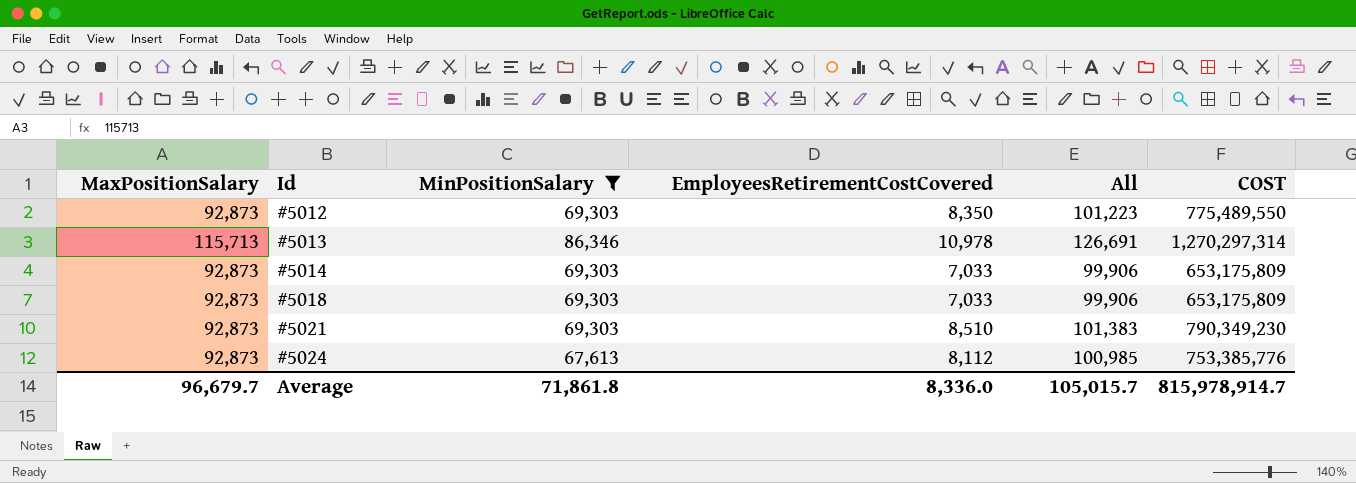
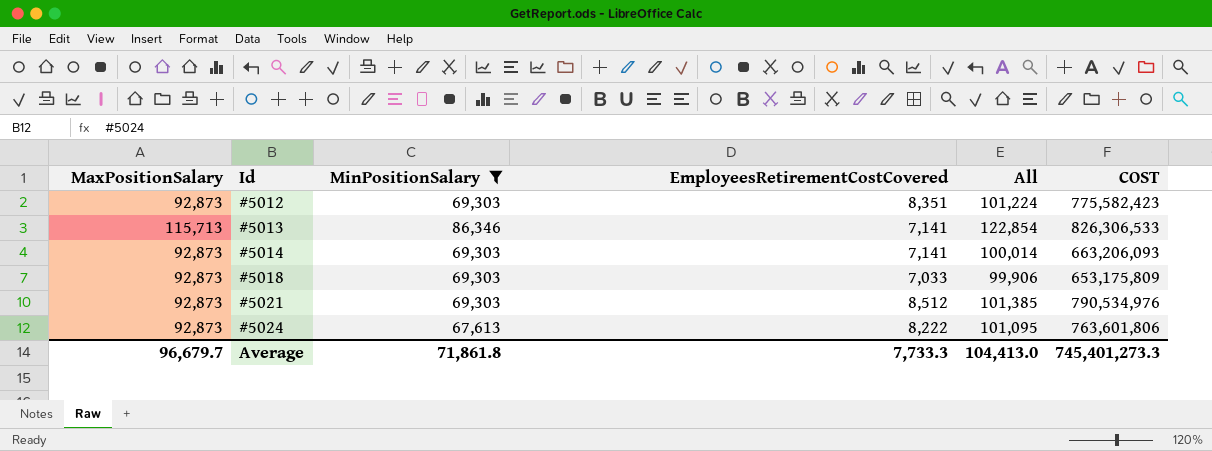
#5012 | EmployeesRetirementCostCovered: 8,350 -> 8,351
#5012 | All: 101,223 -> 101,224
#5012 | COST: 775,489,550 -> 775,582,423
#5013 | EmployeesRetirementCostCovered: 10,978 -> 7,141
#5013 | All: 126,691 -> 122,854
#5013 | COST: 1,270,297,314 -> 826,306,533
#5014 | EmployeesRetirementCostCovered: 7,033 -> 7,141
#5014 | All: 99,906 -> 100,014
#5014 | COST: 653,175,809 -> 663,206,093
#5021 | EmployeesRetirementCostCovered: 8,510 -> 8,512
#5021 | All: 101,383 -> 101,385
#5021 | COST: 790,349,230 -> 790,534,976
#5024 | EmployeesRetirementCostCovered: 8,112 -> 8,222
#5024 | All: 100,985 -> 101,095
#5024 | COST: 753,385,776 -> 763,601,806
Average | EmployeesRetirementCostCovered: 8,336.0 -> 7,733.3
Average | All: 105,015.7 -> 104,413.0
Average | COST: 815,978,914.7 -> 745,401,273.3

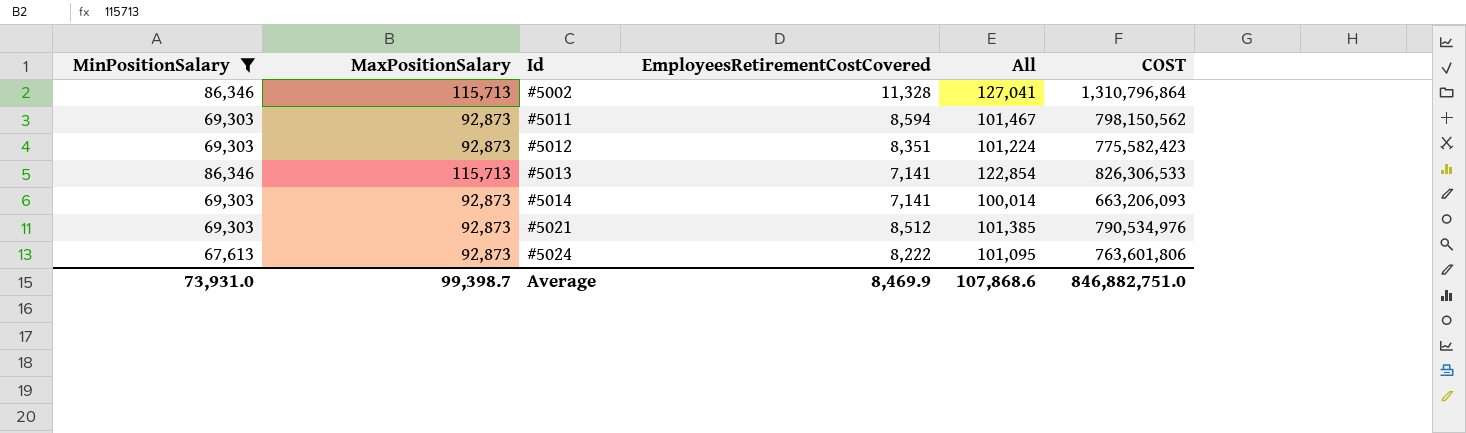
column MinPositionSalary | position: 3 -> 1
row #5018: 92,873 | 69,303 | 7,033 | 99,906 | 653,175,809 -> none
row #5002: none -> 86,346 | 115,713 | 11,328 | 127,041 | 1,310,796,864
row #5011: none -> 69,303 | 92,873 | 8,594 | 101,467 | 798,150,562
Average | MinPositionSalary: 71,861.8 -> 73,931.0
Average | MaxPositionSalary: 96,679.7 -> 99,398.7
Average | EmployeesRetirementCostCovered: 7,733.3 -> 8,469.9
Average | All: 104,413.0 -> 107,868.6
Average | COST: 745,401,273.3 -> 846,882,751.0

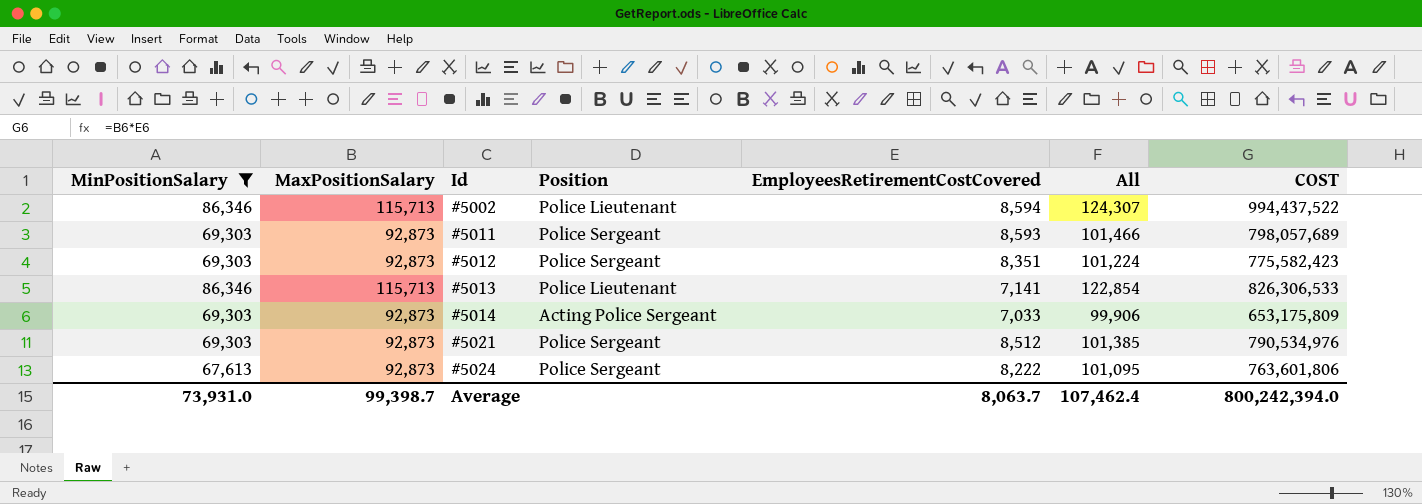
column Position | position: none -> 4
#5002 | EmployeesRetirementCostCovered: 11,328 -> 8,594
#5002 | All: 127,041 -> 124,307
#5002 | COST: 1,310,796,864 -> 994,437,522
#5011 | EmployeesRetirementCostCovered: 8,594 -> 8,593
#5011 | All: 101,467 -> 101,466
#5011 | COST: 798,150,562 -> 798,057,689
#5014 | EmployeesRetirementCostCovered: 7,141 -> 7,033
#5014 | All: 100,014 -> 99,906
#5014 | COST: 663,206,093 -> 653,175,809
Average | EmployeesRetirementCostCovered: 8,469.9 -> 8,063.7
Average | All: 107,868.6 -> 107,462.4
Average | COST: 846,882,751.0 -> 800,242,394.0

